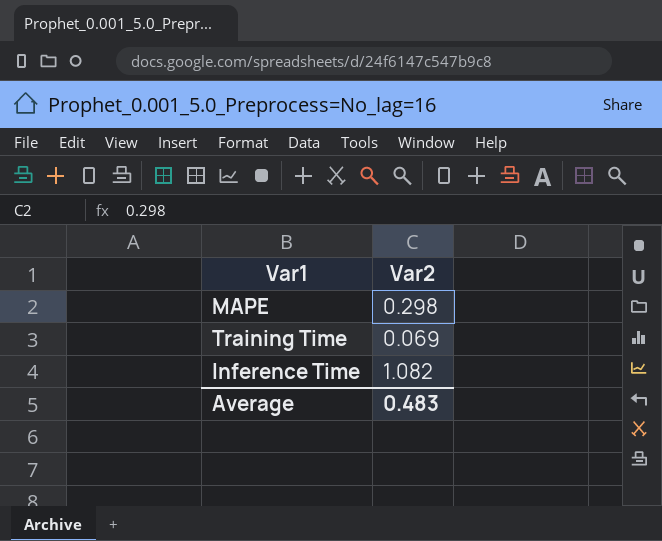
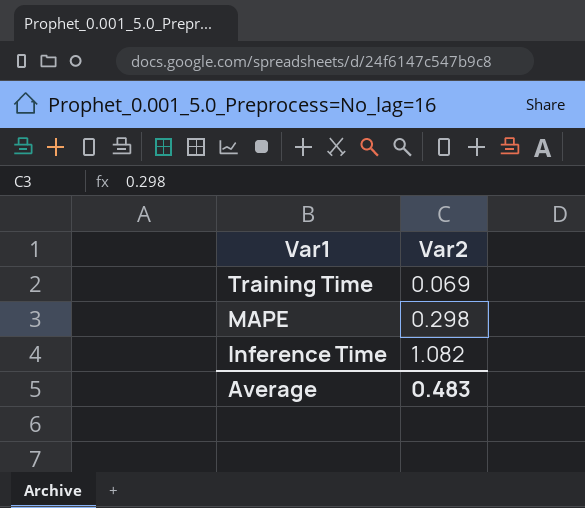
row order: none -> Var1 descending

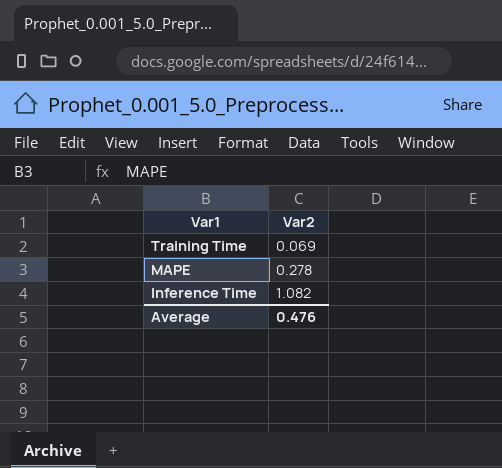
MAPE | Var2: 0.298 -> 0.278
Average | Var2: 0.483 -> 0.476

